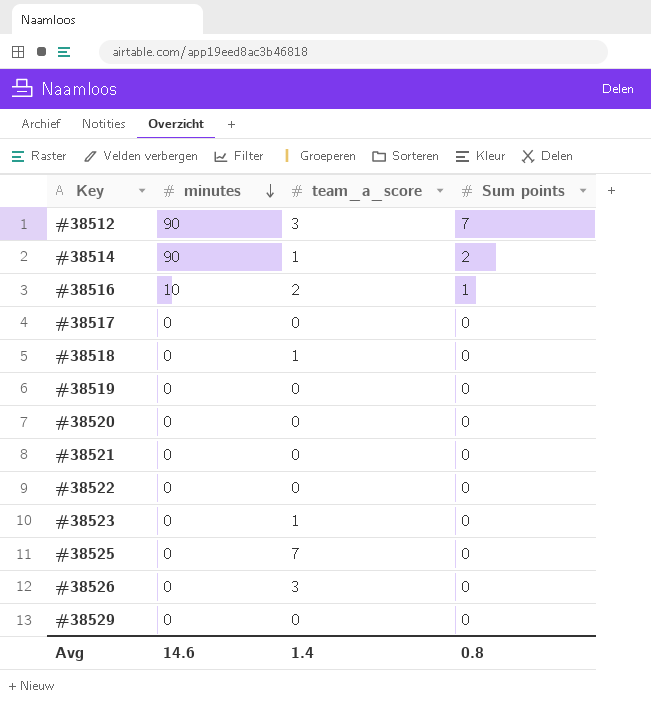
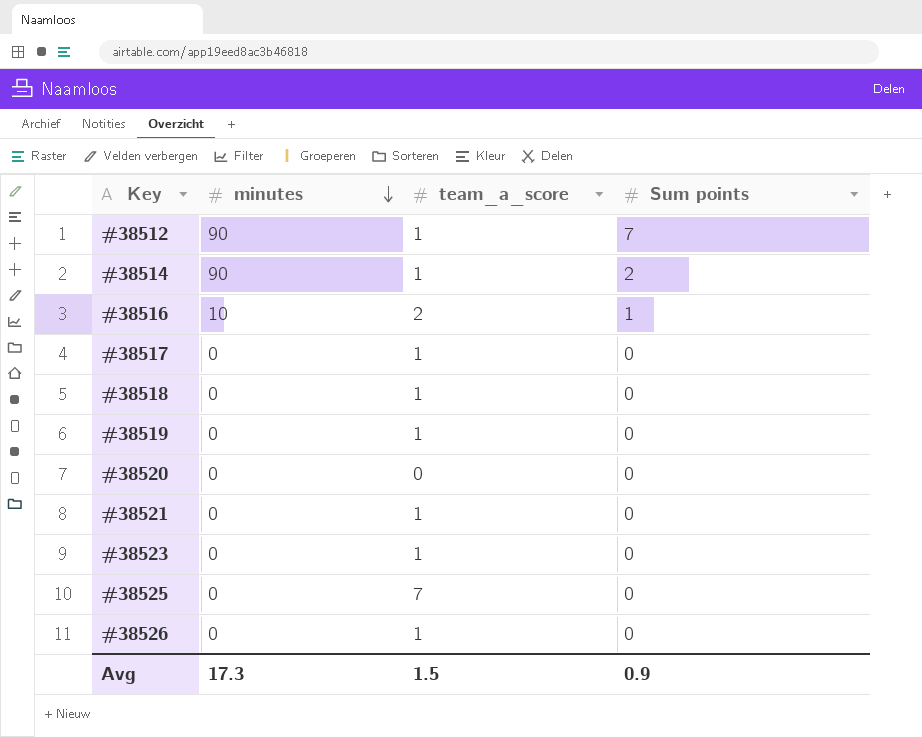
row #38522: 0 | 0 | 0 -> none
row #38529: 0 | 0 | 0 -> none
#38512 | team_a_score: 3 -> 1
#38517 | team_a_score: 0 -> 1
#38519 | team_a_score: 0 -> 1
#38521 | team_a_score: 0 -> 1
#38526 | team_a_score: 3 -> 1
Avg | minutes: 14.6 -> 17.3
Avg | team_a_score: 1.4 -> 1.5
Avg | Sum points: 0.8 -> 0.9

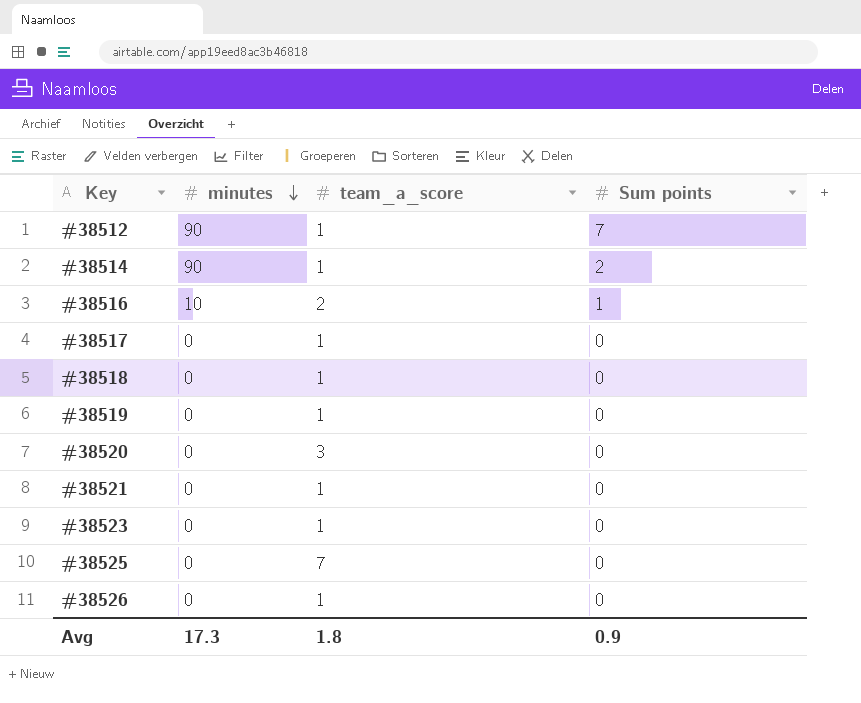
#38520 | team_a_score: 0 -> 3
Avg | team_a_score: 1.5 -> 1.8

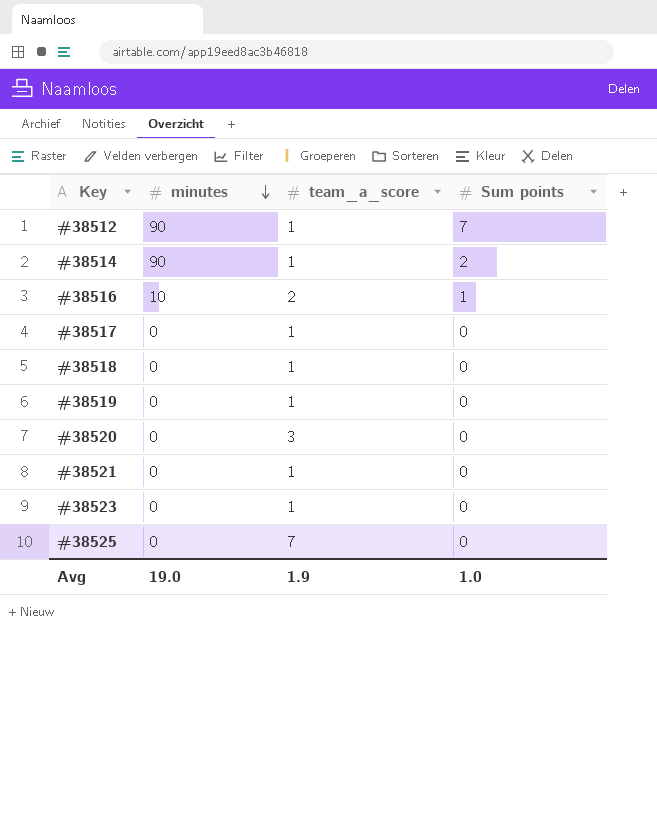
row #38526: 0 | 1 | 0 -> none
Avg | minutes: 17.3 -> 19.0
Avg | team_a_score: 1.8 -> 1.9
Avg | Sum points: 0.9 -> 1.0

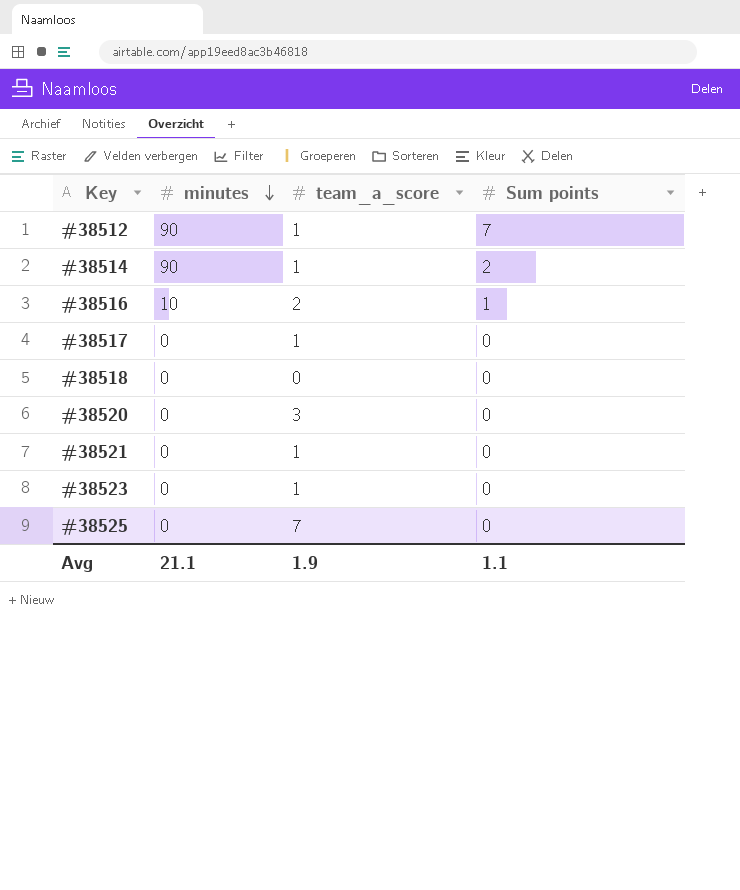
row #38519: 0 | 1 | 0 -> none
#38518 | team_a_score: 1 -> 0
Avg | minutes: 19.0 -> 21.1
Avg | Sum points: 1.0 -> 1.1

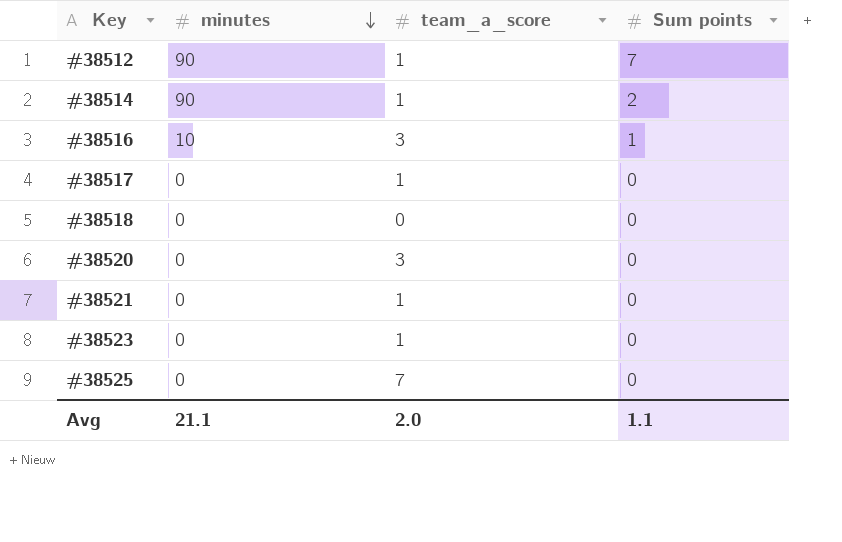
#38516 | team_a_score: 2 -> 3
Avg | team_a_score: 1.9 -> 2.0

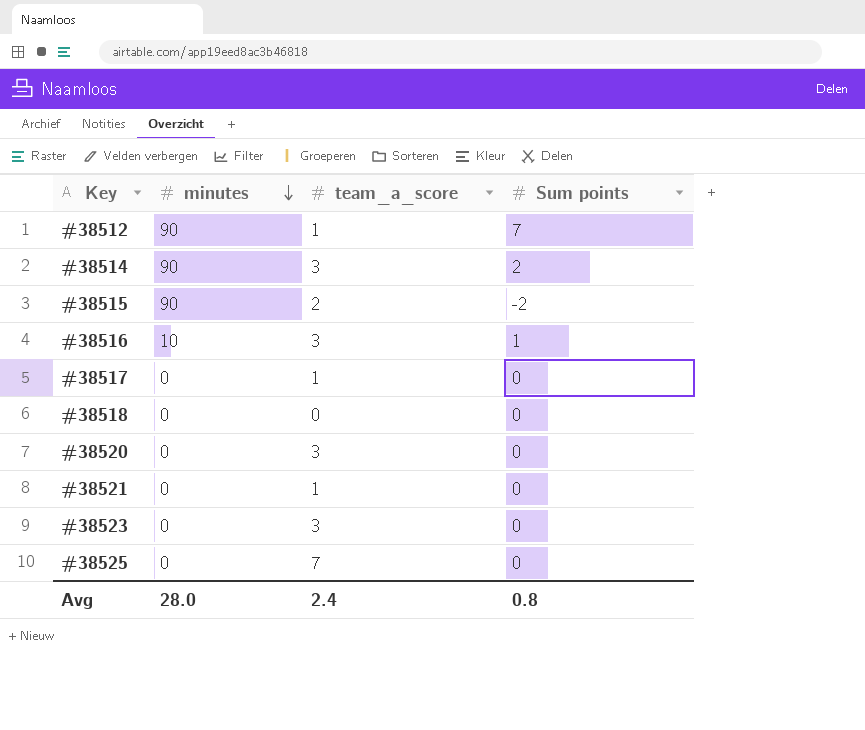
#38514 | team_a_score: 1 -> 3
row #38515: none -> 90 | 2 | -2
#38523 | team_a_score: 1 -> 3
Avg | minutes: 21.1 -> 28.0
Avg | team_a_score: 2.0 -> 2.4
Avg | Sum points: 1.1 -> 0.8

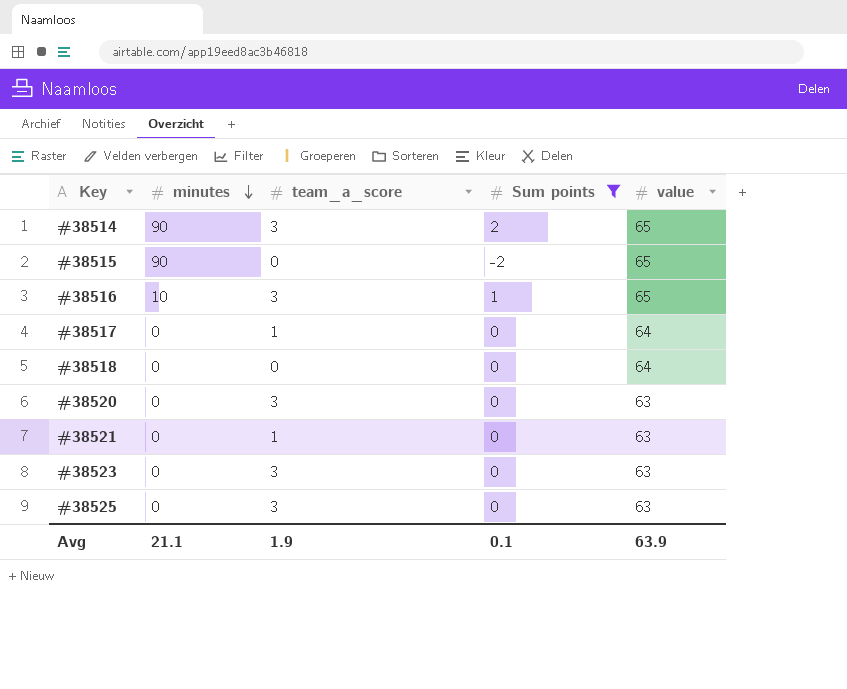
filter: none -> Sum points != 7
column value | position: none -> 5
#38515 | team_a_score: 2 -> 0
#38525 | team_a_score: 7 -> 3
Avg | minutes: 28.0 -> 21.1
Avg | team_a_score: 2.4 -> 1.9
Avg | Sum points: 0.8 -> 0.1

